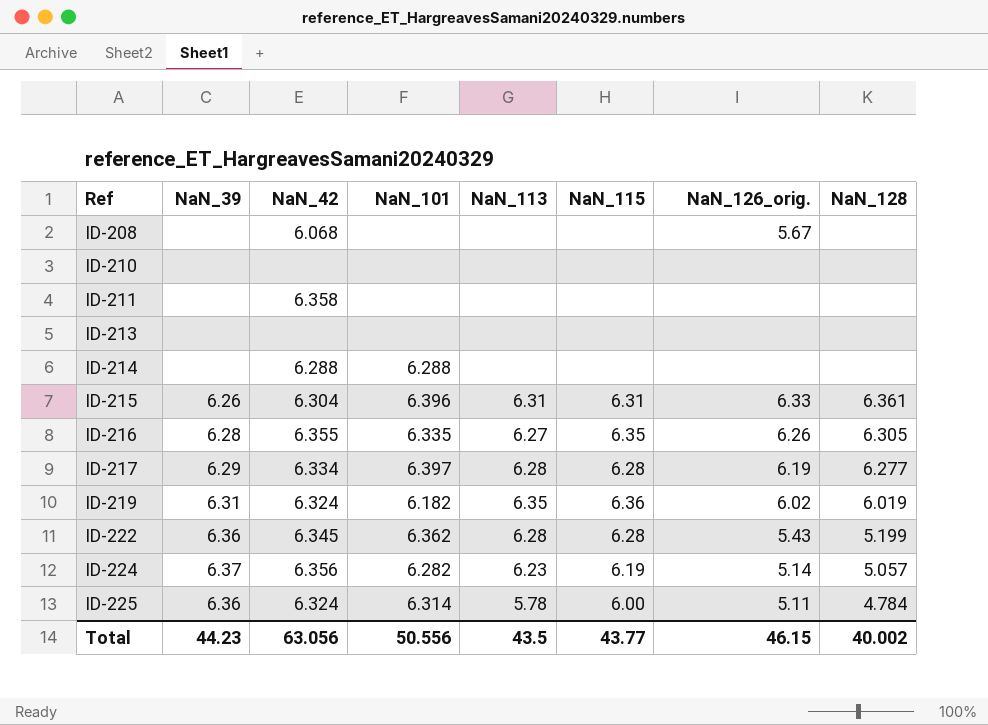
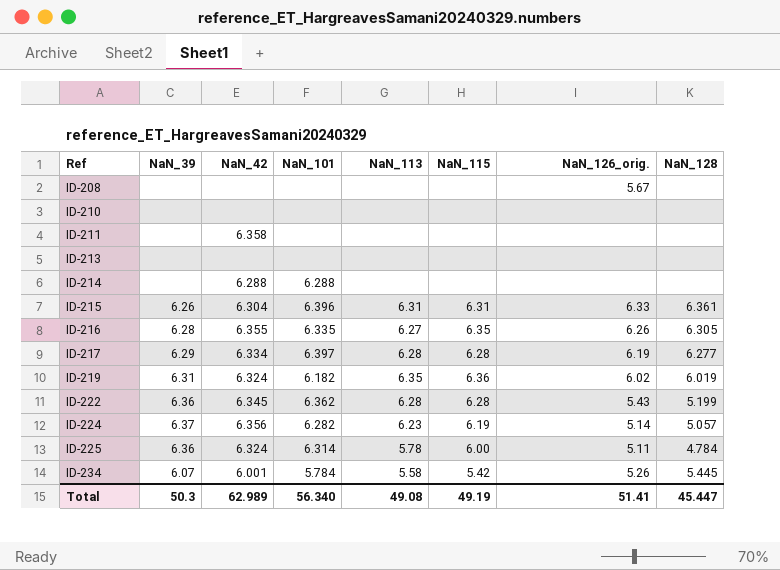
ID-208 | NaN_42: 6.068 -> none
row ID-234: none -> 6.07 | 6.001 | 5.784 | 5.58 | 5.42 | 5.26 | 5.445
Total | NaN_39: 44.23 -> 50.3
Total | NaN_42: 63.056 -> 62.989
Total | NaN_101: 50.556 -> 56.340
Total | NaN_113: 43.5 -> 49.08
Total | NaN_115: 43.77 -> 49.19
Total | NaN_126_orig.: 46.15 -> 51.41
Total | NaN_128: 40.002 -> 45.447

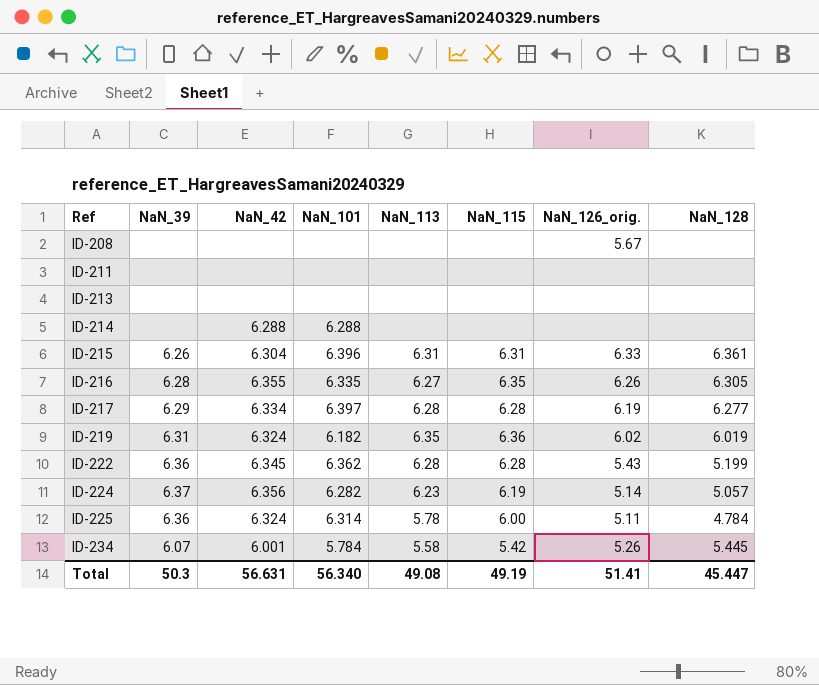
row ID-210: none | none | none | none | none | none | none -> none
ID-211 | NaN_42: 6.358 -> none
Total | NaN_42: 62.989 -> 56.631

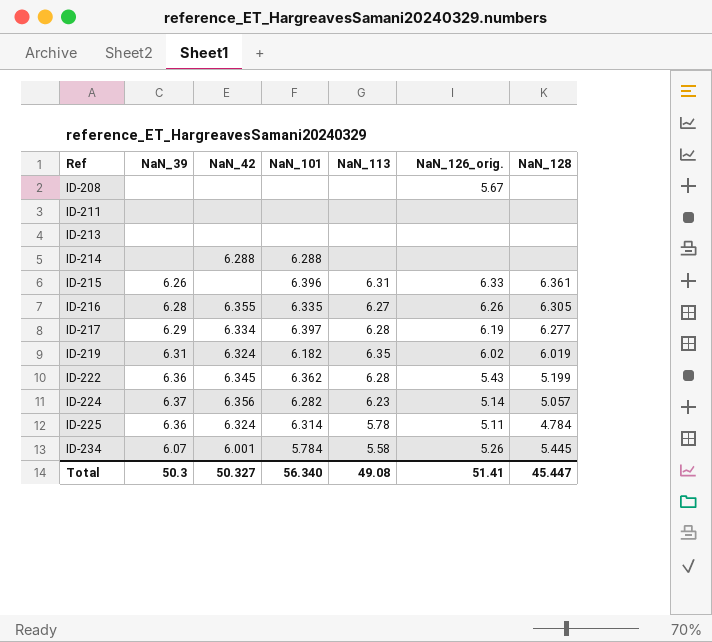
column NaN_115 | position: 6 -> none
ID-215 | NaN_42: 6.304 -> none
Total | NaN_42: 56.631 -> 50.327

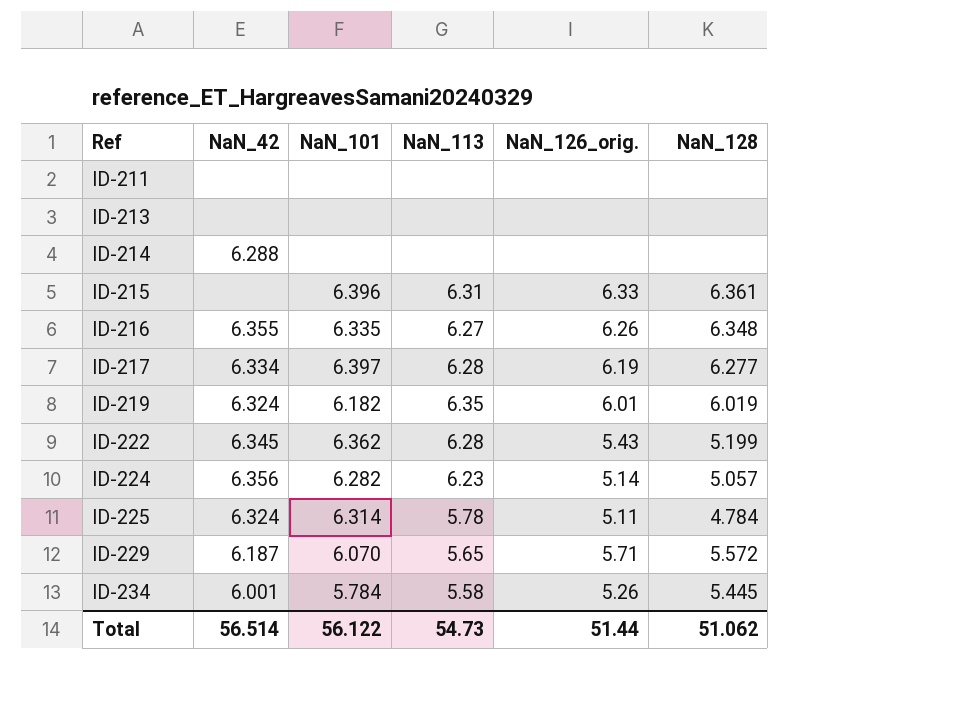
column NaN_39 | position: 2 -> none
row ID-208: none | none | none | none | 5.67 | none -> none
ID-214 | NaN_101: 6.288 -> none
ID-216 | NaN_128: 6.305 -> 6.348
ID-219 | NaN_126_orig.: 6.02 -> 6.01
row ID-229: none -> 6.187 | 6.070 | 5.65 | 5.71 | 5.572
Total | NaN_42: 50.327 -> 56.514
Total | NaN_101: 56.340 -> 56.122
Total | NaN_113: 49.08 -> 54.73
Total | NaN_126_orig.: 51.41 -> 51.44
Total | NaN_128: 45.447 -> 51.062

